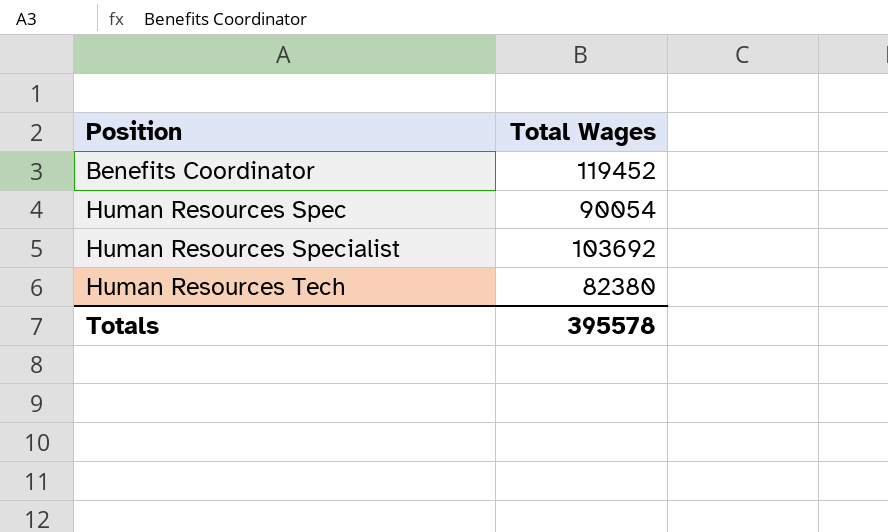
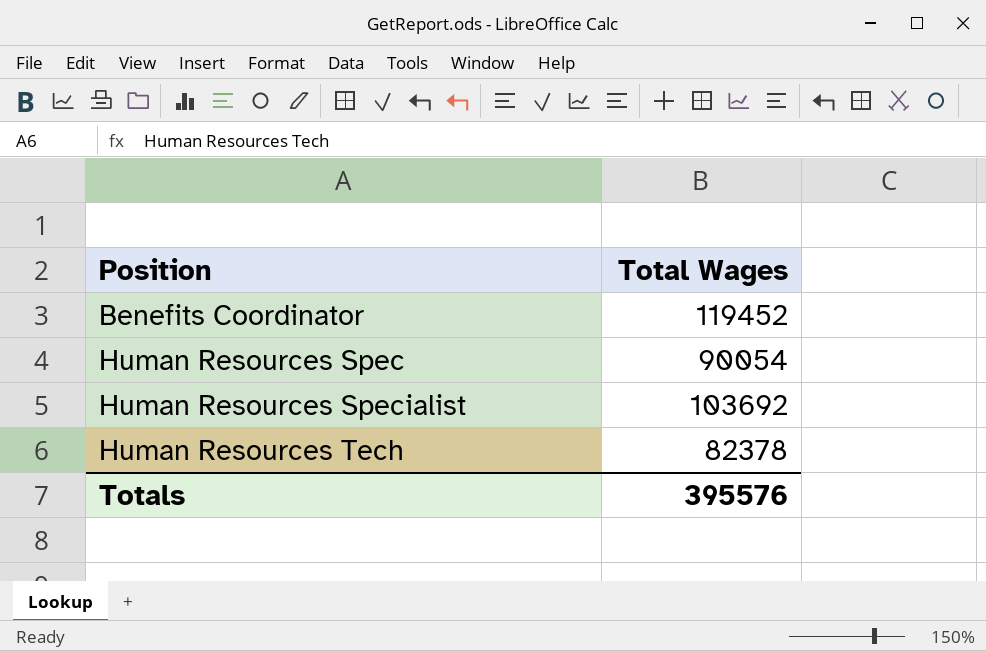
Human Resources Tech | Total Wages: 82380 -> 82378
Totals | Total Wages: 395578 -> 395576

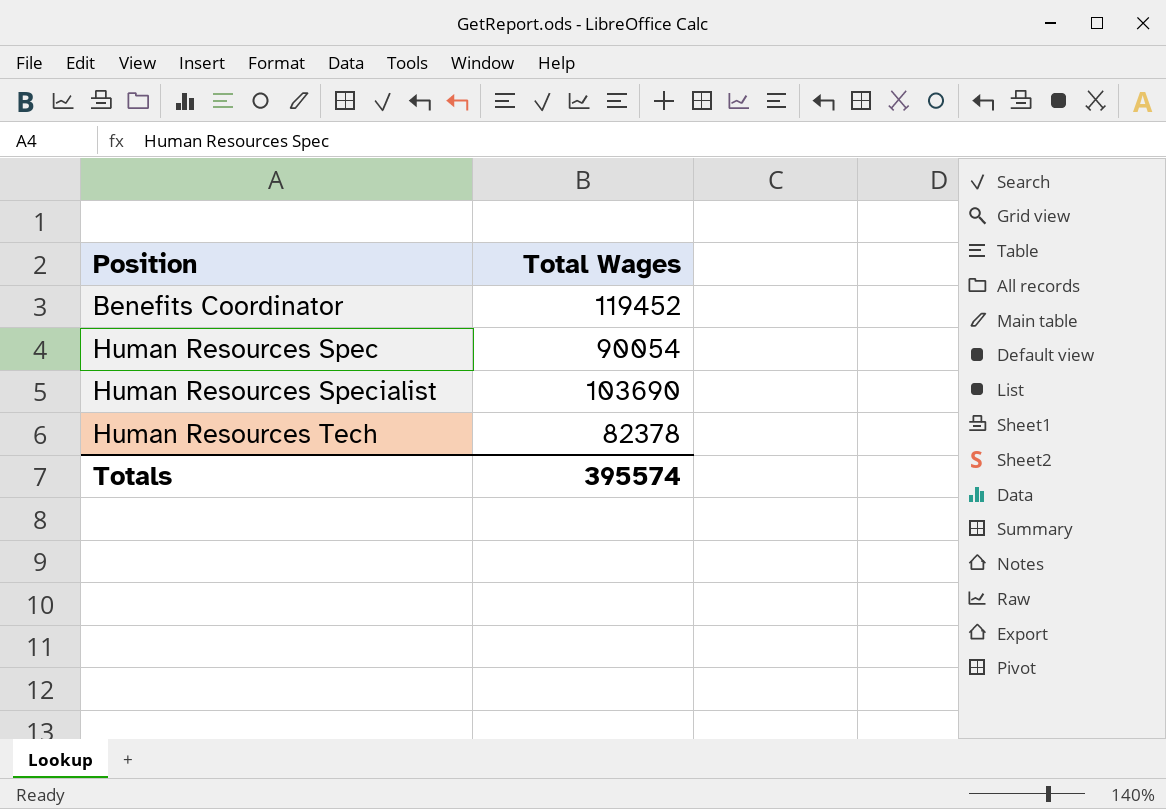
Human Resources Specialist | Total Wages: 103692 -> 103690
Totals | Total Wages: 395576 -> 395574

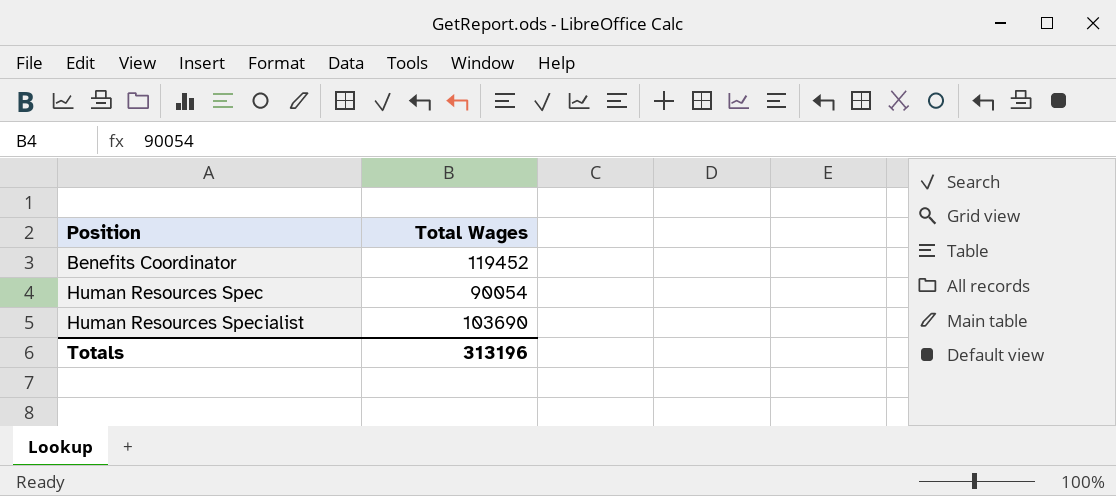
row Human Resources Tech: 82378 -> none
Totals | Total Wages: 395574 -> 313196

